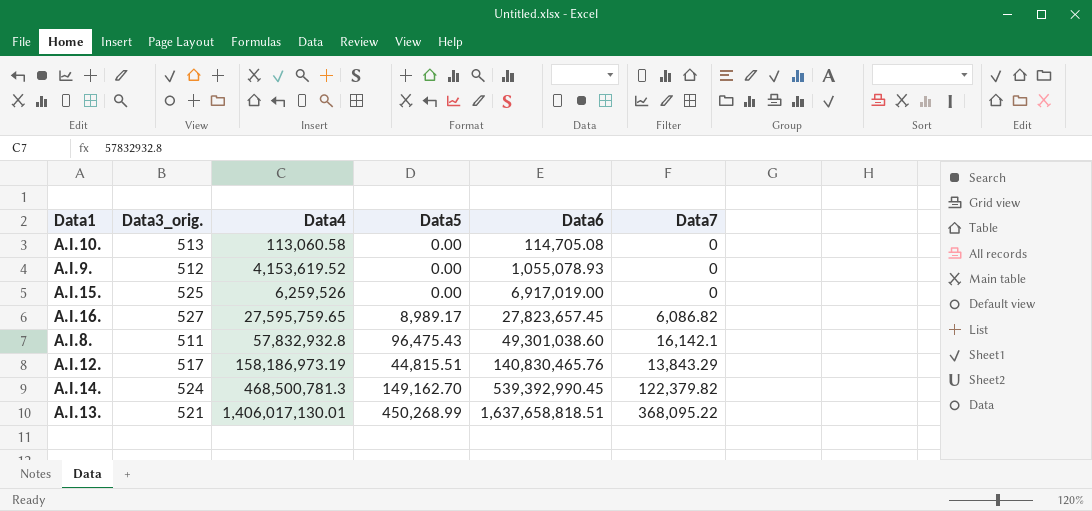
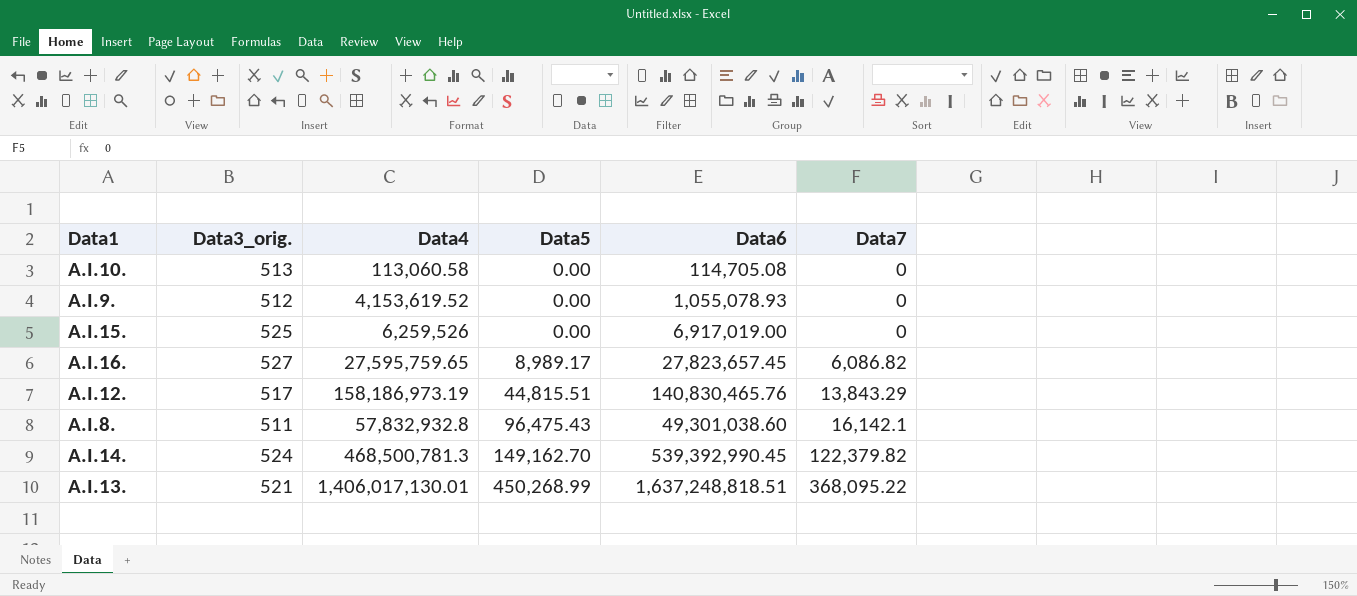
row order: Data4 ascending -> Data5 ascending
A.I.13. | Data6: 1,637,658,818.51 -> 1,637,248,818.51

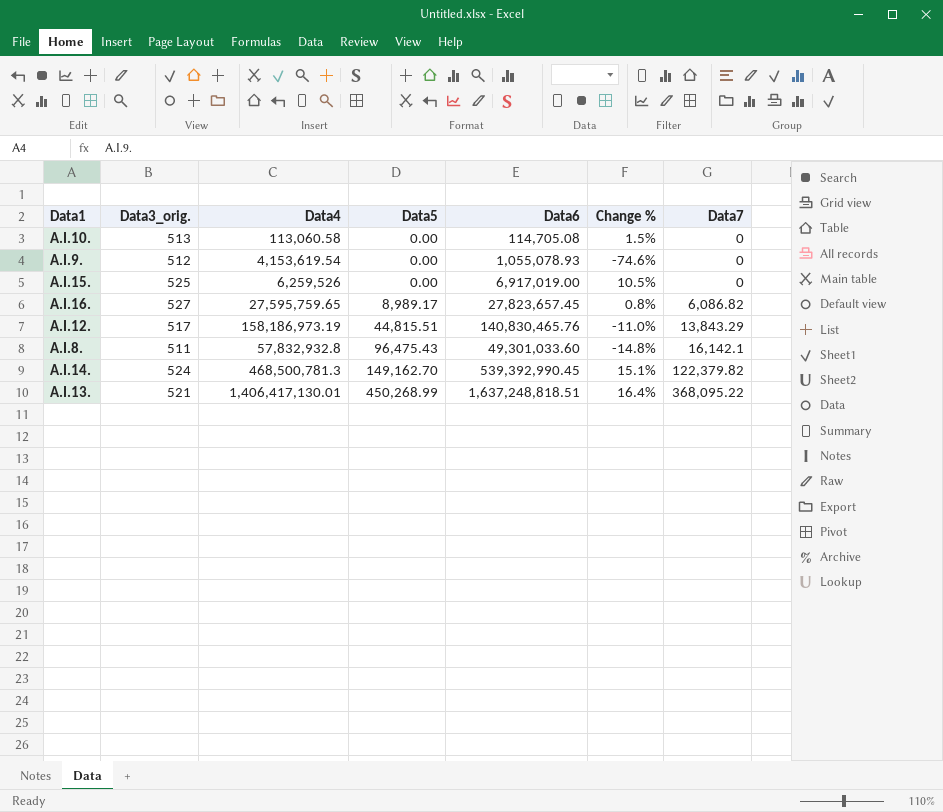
column Change % | formula: none -> ([Data6] - [Data4]) / [Data4]
A.I.9. | Data4: 4,153,619.52 -> 4,153,619.54
A.I.8. | Data6: 49,301,038.60 -> 49,301,033.60
A.I.13. | Data4: 1,406,017,130.01 -> 1,406,417,130.01

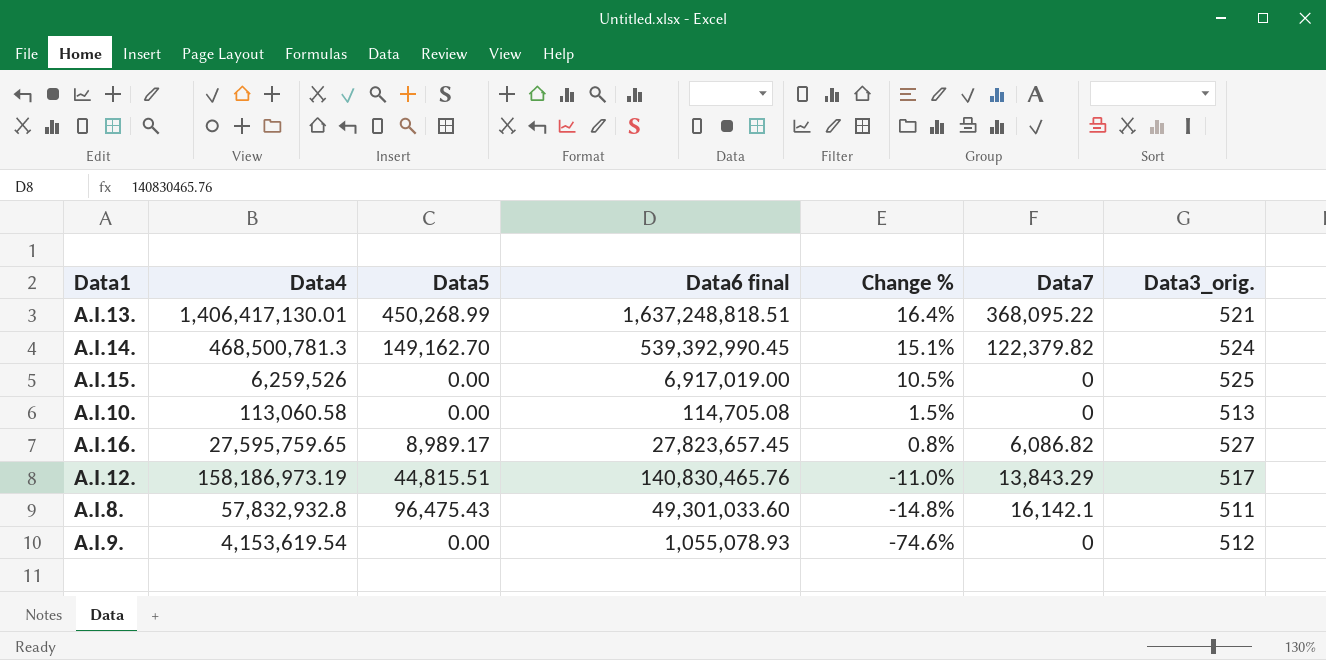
row order: Data5 ascending -> Change % descending
column name: Data6 -> Data6 final
column Data3_orig. | position: 2 -> 7

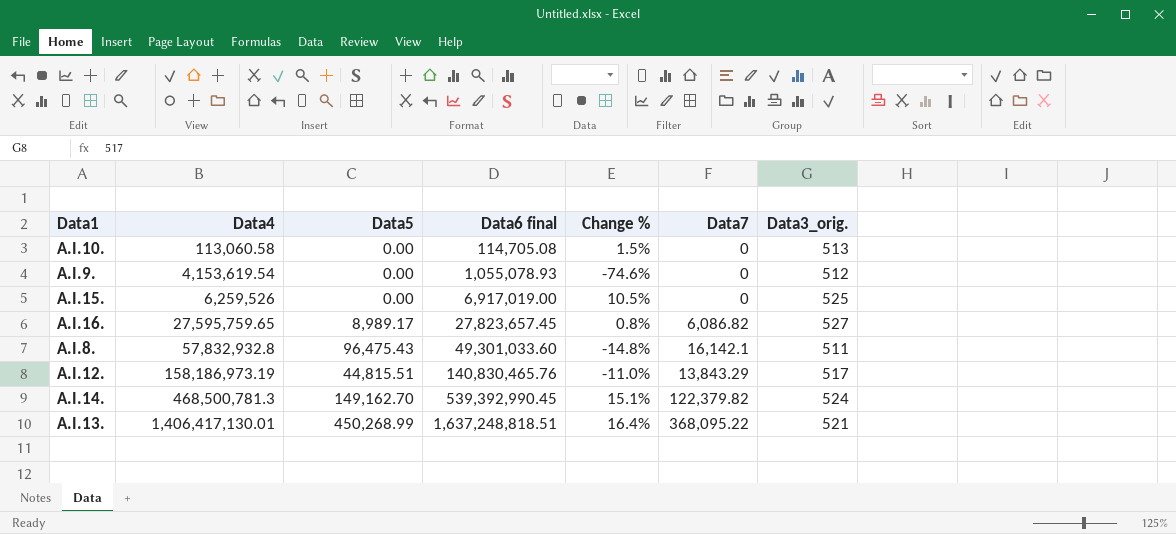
row order: Change % descending -> Data4 ascending

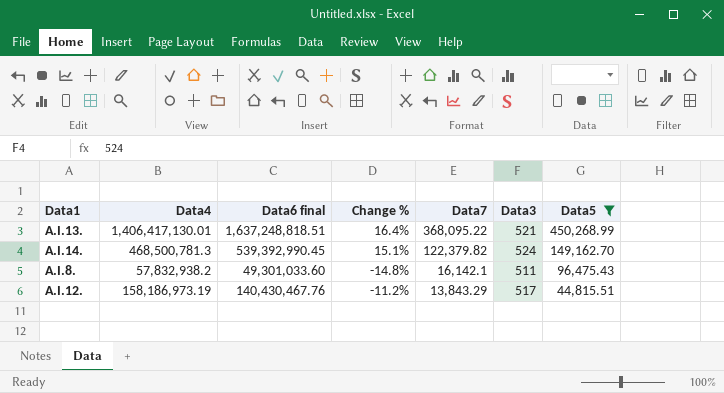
filter: none -> Data5 >= 44,815.51
row order: Data4 ascending -> Data7 descending
column name: Data3_orig. -> Data3
column Data5 | position: 3 -> 7
A.I.8. | Data4: 57,832,932.8 -> 57,832,938.2
A.I.12. | Data6 final: 140,830,465.76 -> 140,430,467.76
A.I.12. | Change %: -11.0% -> -11.2%

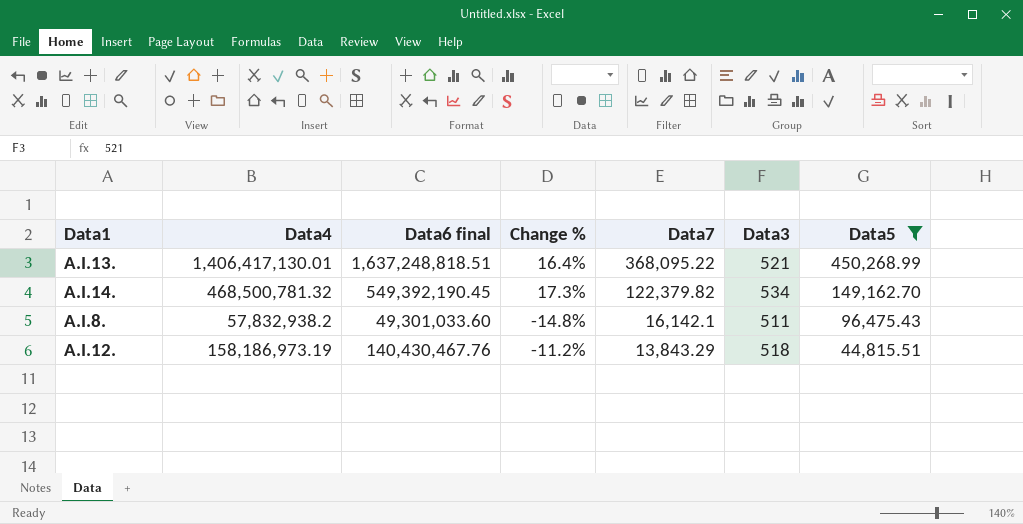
A.I.14. | Data4: 468,500,781.3 -> 468,500,781.32
A.I.14. | Data6 final: 539,392,990.45 -> 549,392,190.45
A.I.14. | Change %: 15.1% -> 17.3%
A.I.14. | Data3: 524 -> 534
A.I.12. | Data3: 517 -> 518

